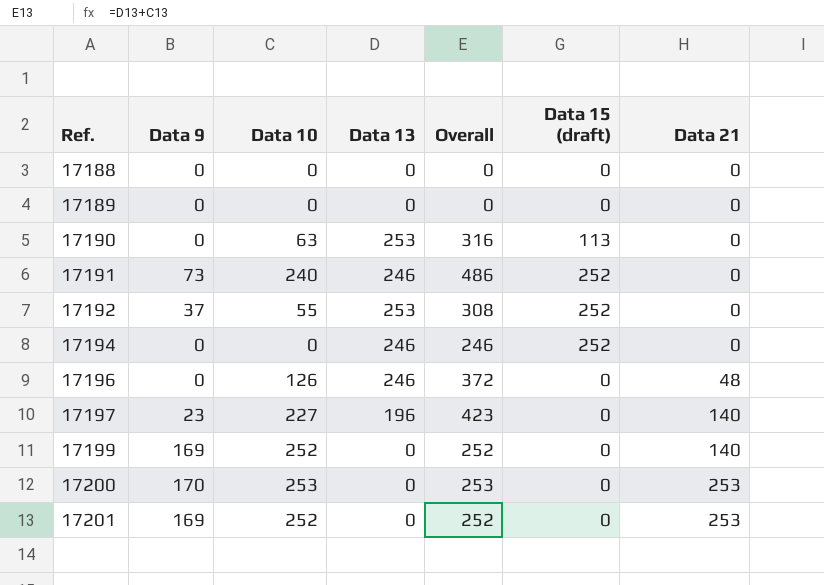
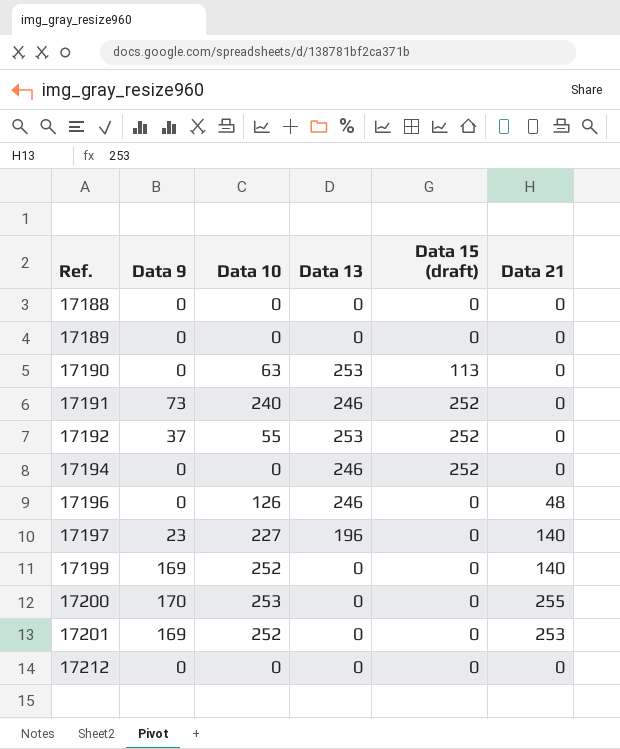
column Overall | formula: [Data 10] + [Data 13] -> none
17200 | Data 21: 253 -> 255
row 17212: none -> 0 | 0 | 0 | 0 | 0

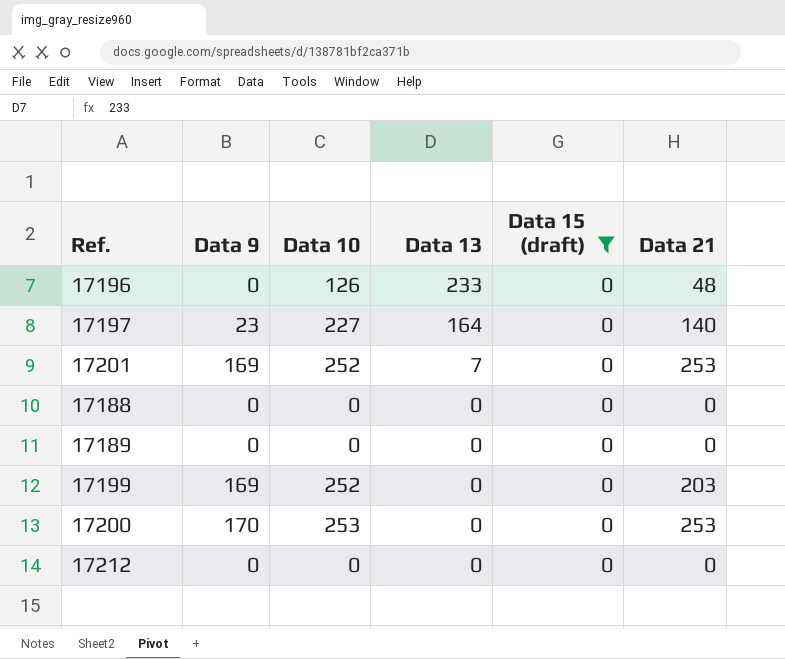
filter: none -> Data 15 (draft) = 0
row order: Ref. ascending -> Data 13 descending
17196 | Data 13: 246 -> 233
17197 | Data 13: 196 -> 164
17201 | Data 13: 0 -> 7
17199 | Data 21: 140 -> 203
17200 | Data 21: 255 -> 253

